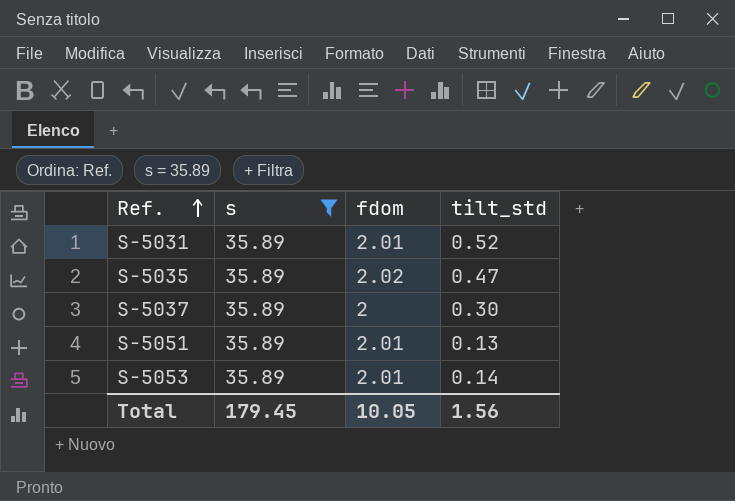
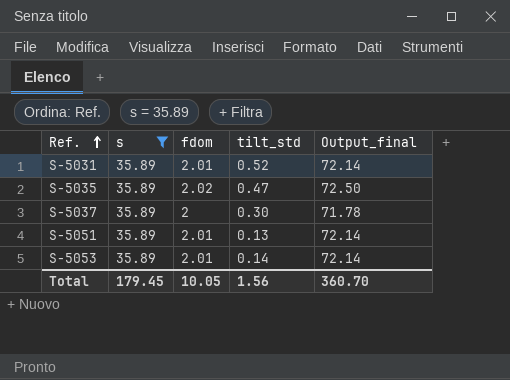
column Output_final | formula: none -> [s] * [fdom]

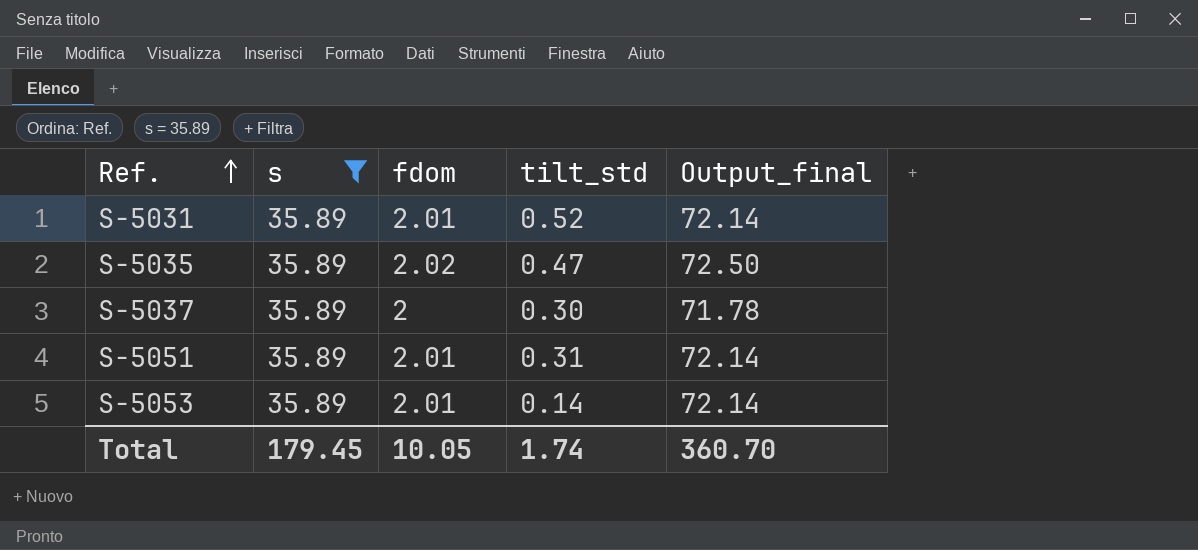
S-5051 | tilt_std: 0.13 -> 0.31
Total | tilt_std: 1.56 -> 1.74

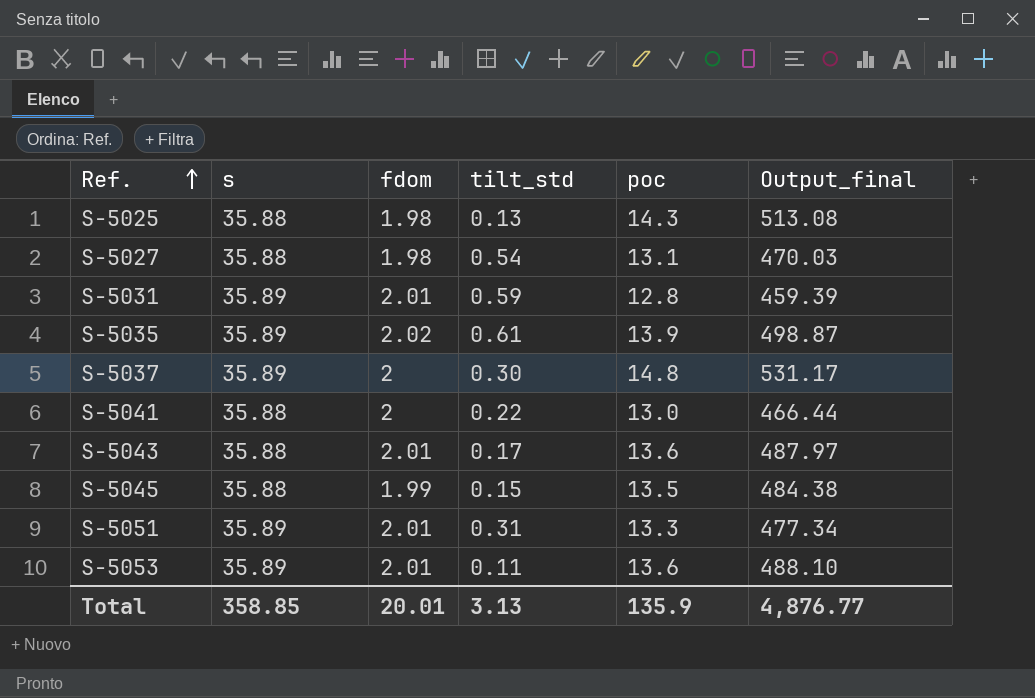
filter: s = 35.89 -> none
column poc | position: none -> 5
column Output_final | formula: [s] * [fdom] -> [s] * [poc]
S-5031 | tilt_std: 0.52 -> 0.59
S-5035 | tilt_std: 0.47 -> 0.61
S-5053 | tilt_std: 0.14 -> 0.11
Total | s: 179.45 -> 358.85
Total | fdom: 10.05 -> 20.01
Total | tilt_std: 1.74 -> 3.13
Total | Output_final: 360.70 -> 4,876.77

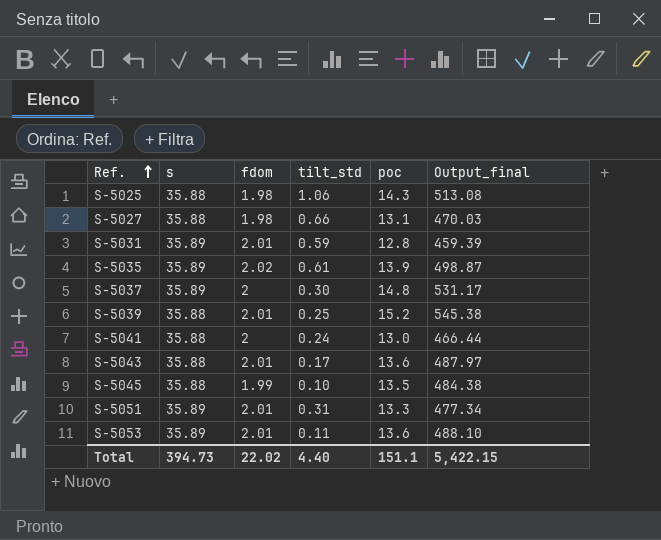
S-5025 | tilt_std: 0.13 -> 1.06
S-5027 | tilt_std: 0.54 -> 0.66
row S-5039: none -> 35.88 | 2.01 | 0.25 | 15.2 | 545.38
S-5041 | tilt_std: 0.22 -> 0.24
S-5045 | tilt_std: 0.15 -> 0.10
Total | s: 358.85 -> 394.73
Total | fdom: 20.01 -> 22.02
Total | tilt_std: 3.13 -> 4.40
Total | poc: 135.9 -> 151.1
Total | Output_final: 4,876.77 -> 5,422.15

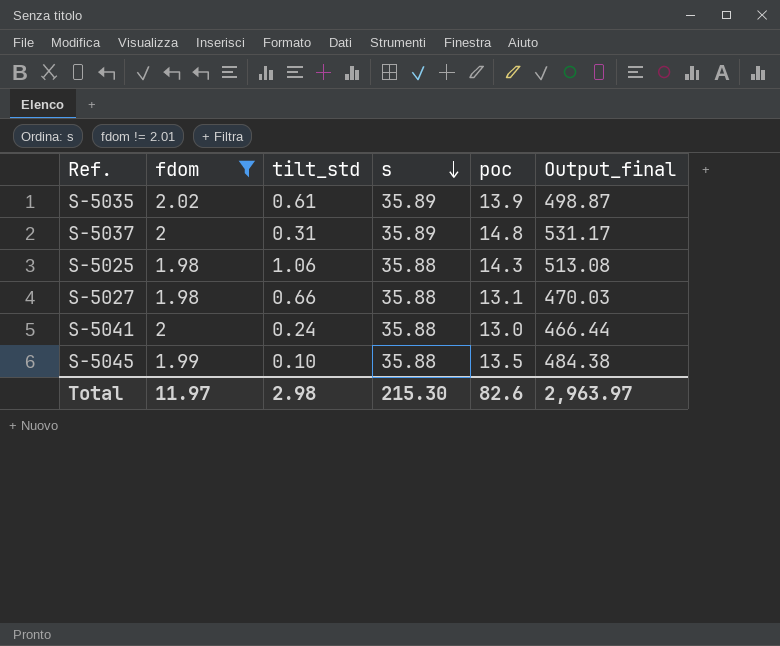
filter: none -> fdom != 2.01
row order: Ref. ascending -> s descending
column s | position: 2 -> 4
S-5037 | tilt_std: 0.30 -> 0.31
Total | fdom: 22.02 -> 11.97
Total | tilt_std: 4.40 -> 2.98
Total | s: 394.73 -> 215.30
Total | poc: 151.1 -> 82.6
Total | Output_final: 5,422.15 -> 2,963.97

